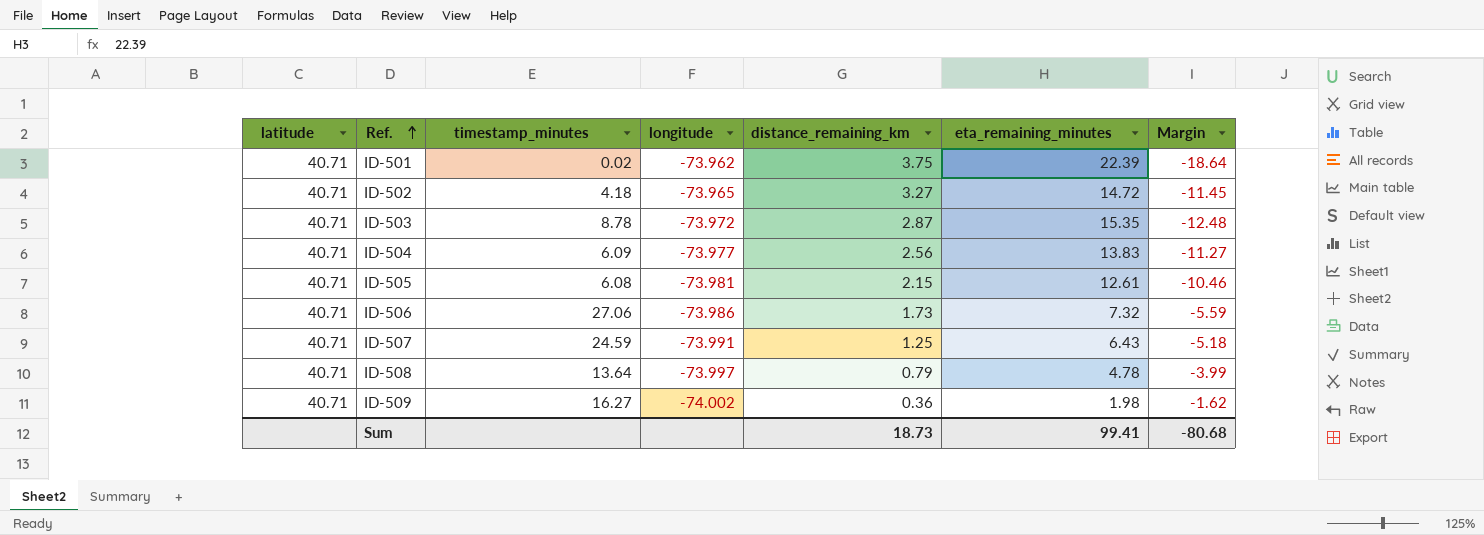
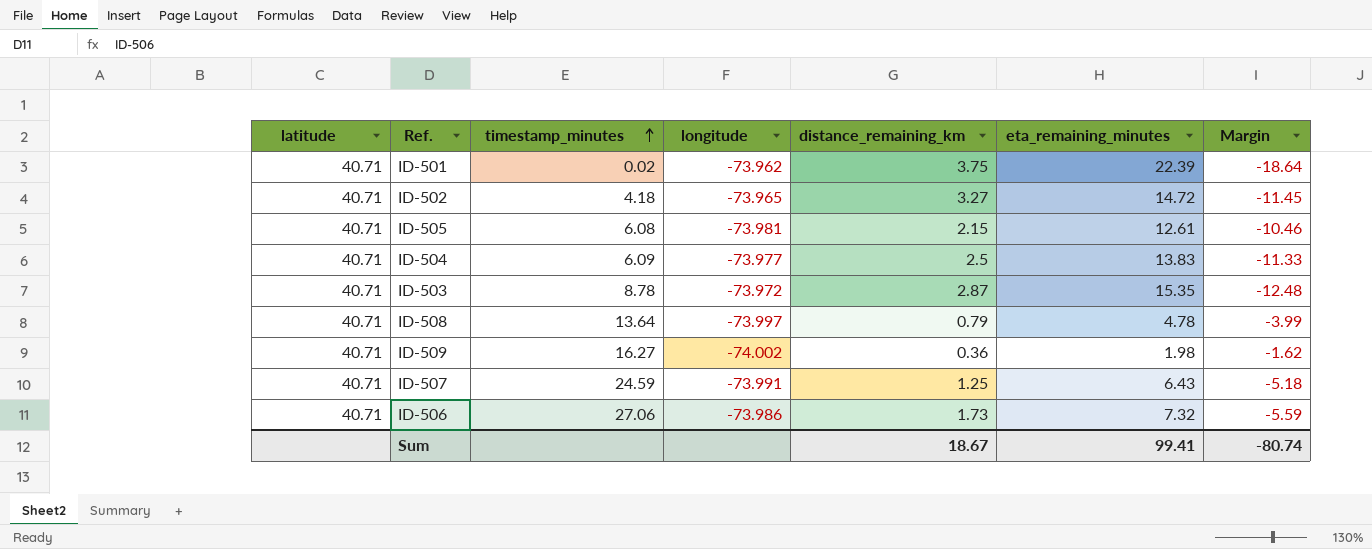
row order: Ref. ascending -> timestamp_minutes ascending
ID-504 | distance_remaining_km: 2.56 -> 2.5
ID-504 | Margin: -11.27 -> -11.33
Sum | distance_remaining_km: 18.73 -> 18.67
Sum | Margin: -80.68 -> -80.74

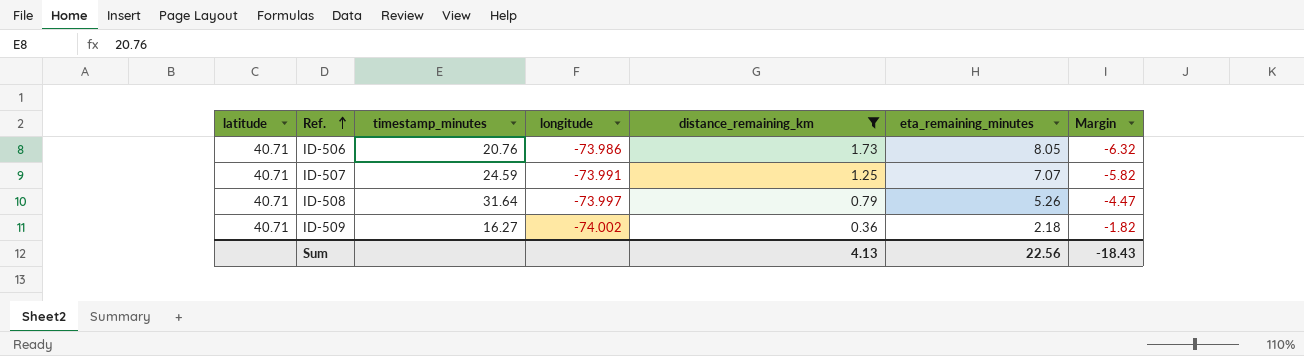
filter: none -> distance_remaining_km <= 1.73
row order: timestamp_minutes ascending -> Ref. ascending
ID-506 | timestamp_minutes: 27.06 -> 20.76
ID-506 | eta_remaining_minutes: 7.32 -> 8.05
ID-506 | Margin: -5.59 -> -6.32
ID-507 | eta_remaining_minutes: 6.43 -> 7.07
ID-507 | Margin: -5.18 -> -5.82
ID-508 | timestamp_minutes: 13.64 -> 31.64
ID-508 | eta_remaining_minutes: 4.78 -> 5.26
ID-508 | Margin: -3.99 -> -4.47
ID-509 | eta_remaining_minutes: 1.98 -> 2.18
ID-509 | Margin: -1.62 -> -1.82
Sum | distance_remaining_km: 18.67 -> 4.13
Sum | eta_remaining_minutes: 99.41 -> 22.56
Sum | Margin: -80.74 -> -18.43

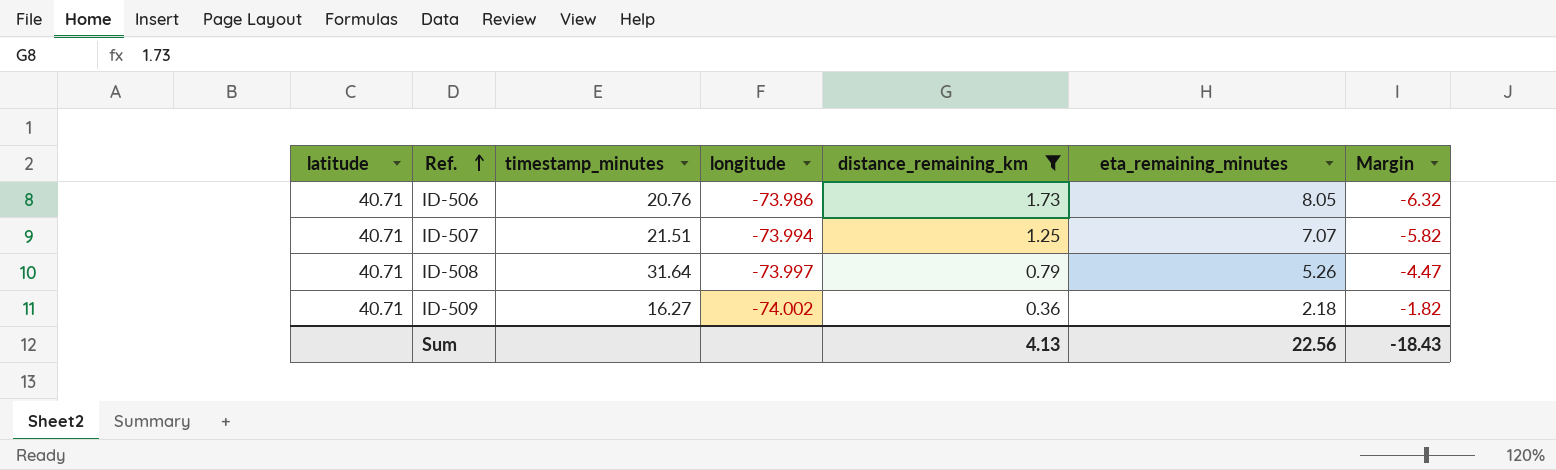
ID-507 | timestamp_minutes: 24.59 -> 21.51
ID-507 | longitude: -73.991 -> -73.994

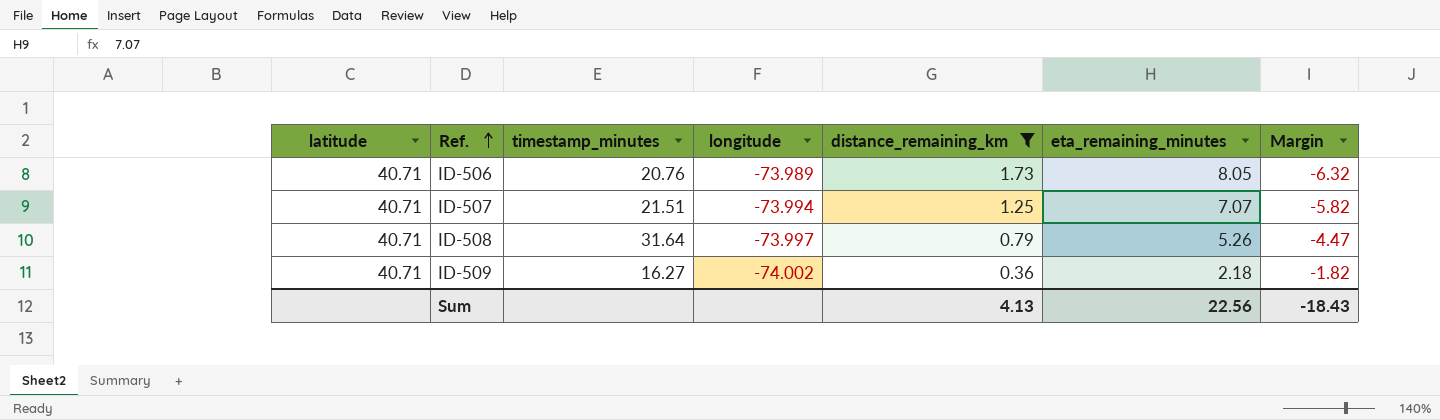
ID-506 | longitude: -73.986 -> -73.989

